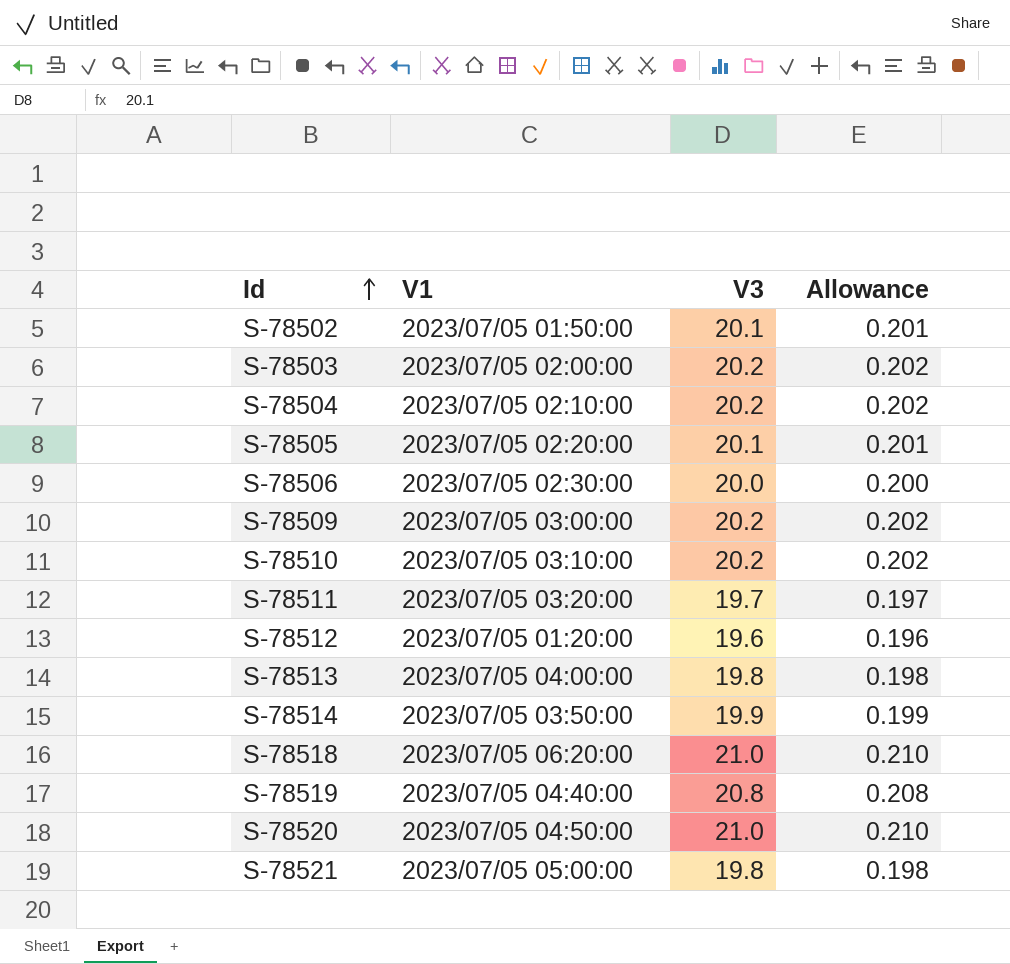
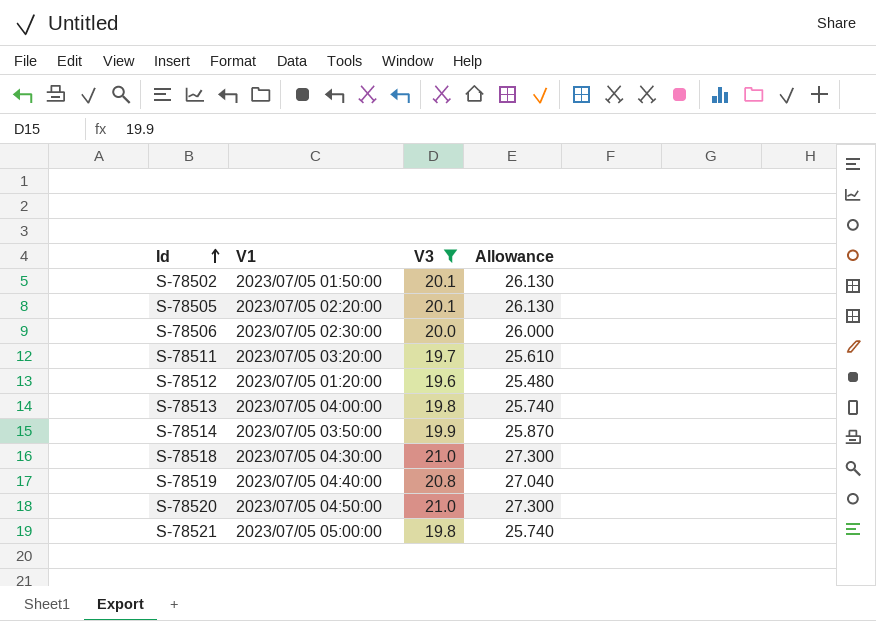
filter: none -> V3 != 20.2
column Allowance | formula: [V3] * 0.01 -> [V3] * 1.3
S-78518 | V1: 2023/07/05 06:20:00 -> 2023/07/05 04:30:00

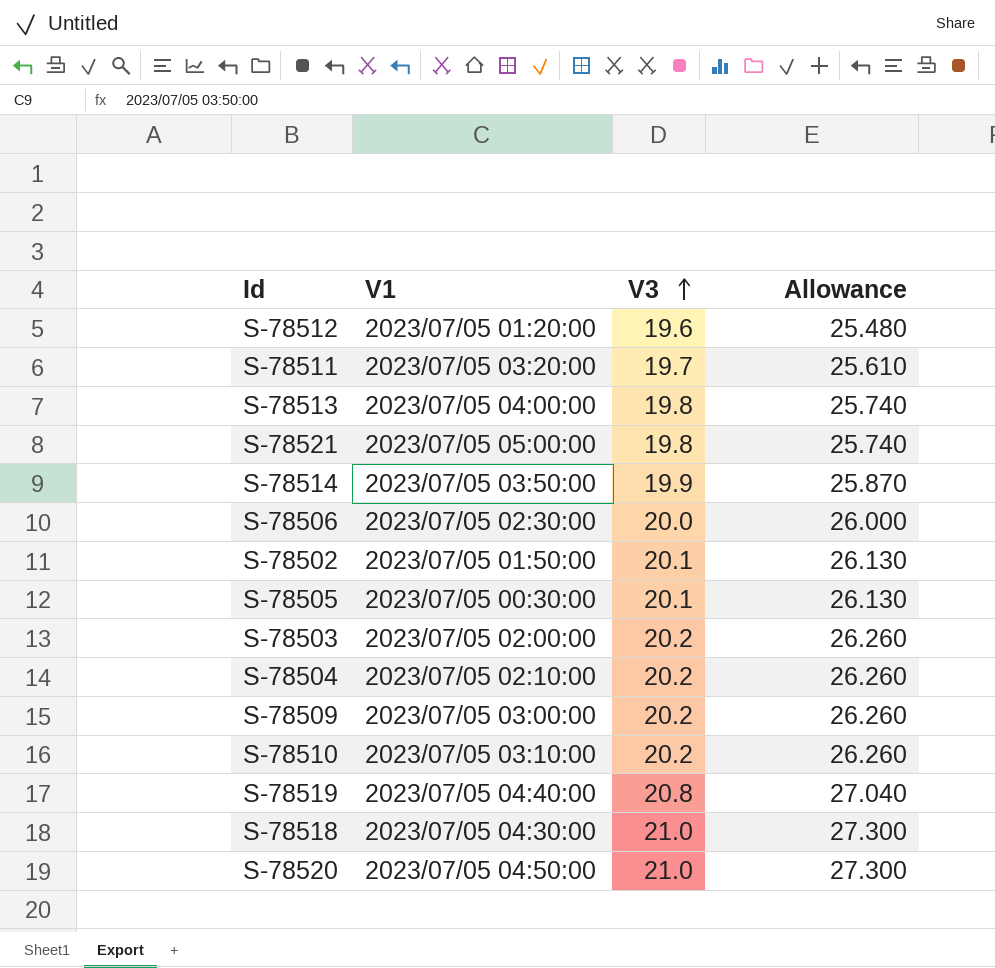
filter: V3 != 20.2 -> none
row order: Id ascending -> V3 ascending
S-78505 | V1: 2023/07/05 02:20:00 -> 2023/07/05 00:30:00

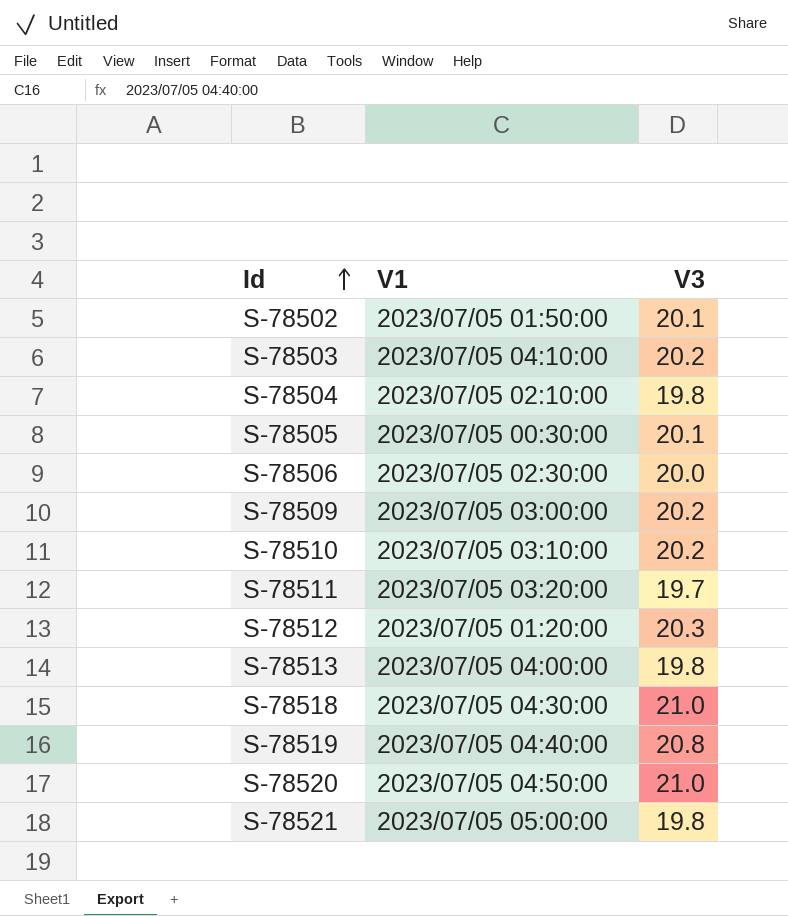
row order: V3 ascending -> Id ascending
column Allowance | formula: [V3] * 1.3 -> none
row S-78514: 2023/07/05 03:50:00 | 19.9 | 25.870 -> none
S-78503 | V1: 2023/07/05 02:00:00 -> 2023/07/05 04:10:00
S-78504 | V3: 20.2 -> 19.8
S-78512 | V3: 19.6 -> 20.3

